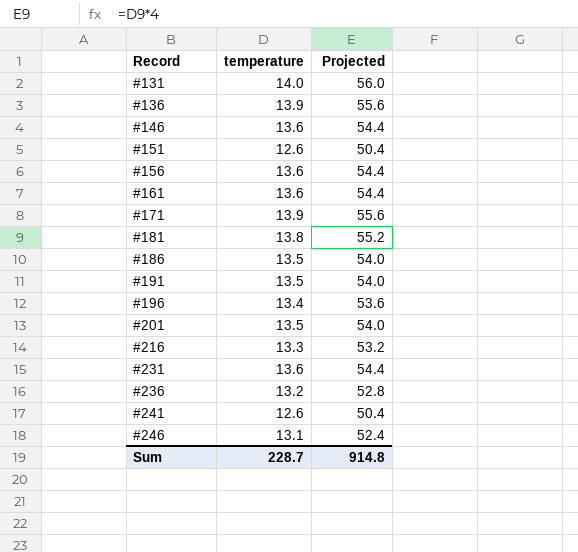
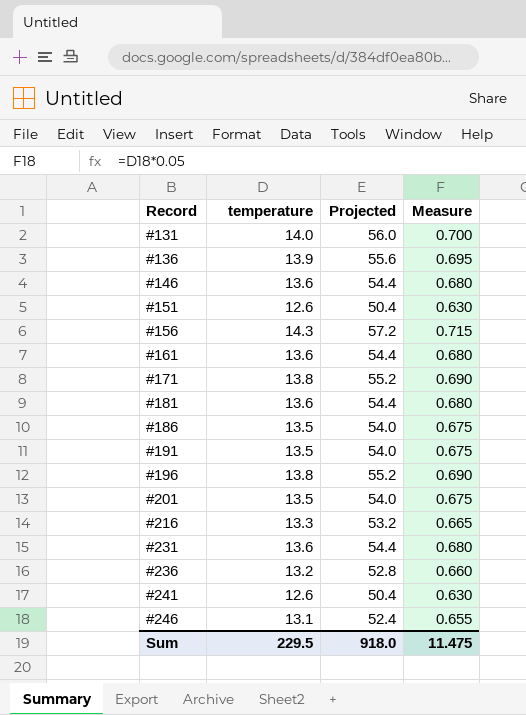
column Measure | formula: none -> [temperature] * 0.05
#156 | temperature: 13.6 -> 14.3
#156 | Projected: 54.4 -> 57.2
#171 | temperature: 13.9 -> 13.8
#171 | Projected: 55.6 -> 55.2
#181 | temperature: 13.8 -> 13.6
#181 | Projected: 55.2 -> 54.4
#196 | temperature: 13.4 -> 13.8
#196 | Projected: 53.6 -> 55.2
Sum | temperature: 228.7 -> 229.5
Sum | Projected: 914.8 -> 918.0

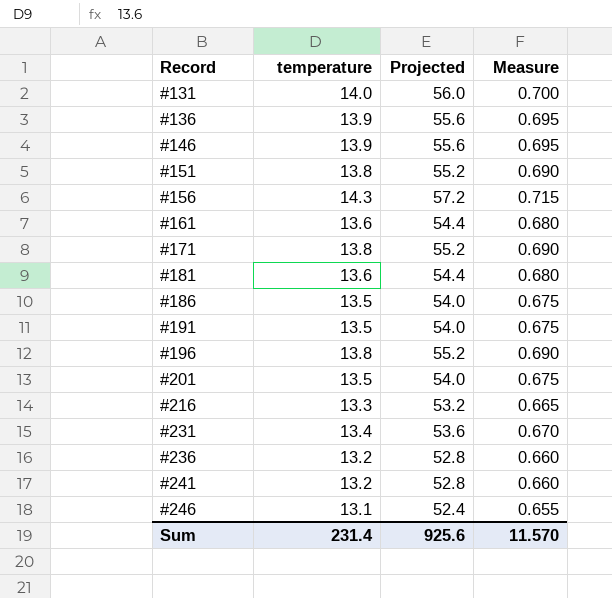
#146 | temperature: 13.6 -> 13.9
#146 | Projected: 54.4 -> 55.6
#146 | Measure: 0.680 -> 0.695
#151 | temperature: 12.6 -> 13.8
#151 | Projected: 50.4 -> 55.2
#151 | Measure: 0.630 -> 0.690
#231 | temperature: 13.6 -> 13.4
#231 | Projected: 54.4 -> 53.6
#231 | Measure: 0.680 -> 0.670
#241 | temperature: 12.6 -> 13.2
#241 | Projected: 50.4 -> 52.8
#241 | Measure: 0.630 -> 0.660
Sum | temperature: 229.5 -> 231.4
Sum | Projected: 918.0 -> 925.6
Sum | Measure: 11.475 -> 11.570

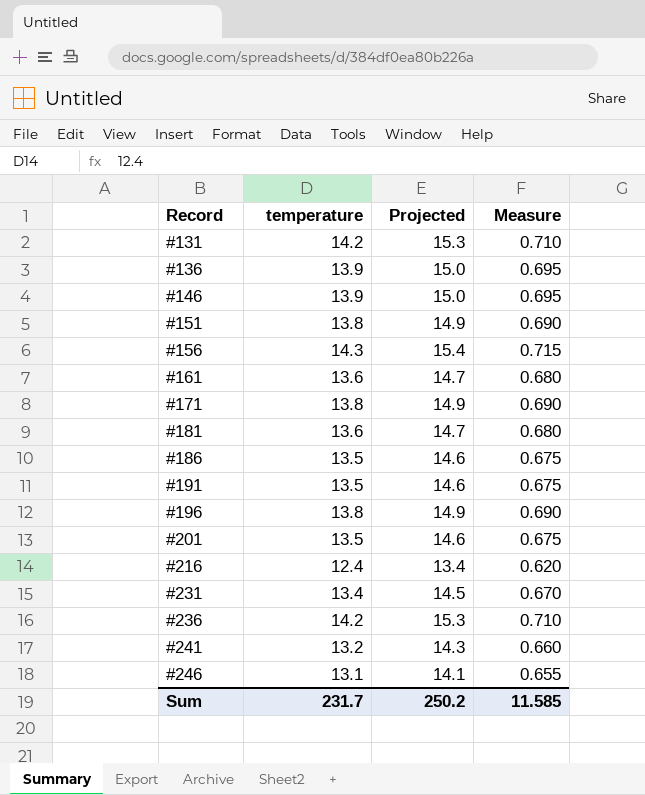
column Projected | formula: [temperature] * 4 -> [temperature] * 1.08
#131 | temperature: 14.0 -> 14.2
#131 | Measure: 0.700 -> 0.710
#216 | temperature: 13.3 -> 12.4
#216 | Measure: 0.665 -> 0.620
#236 | temperature: 13.2 -> 14.2
#236 | Measure: 0.660 -> 0.710
Sum | temperature: 231.4 -> 231.7
Sum | Projected: 925.6 -> 250.2
Sum | Measure: 11.570 -> 11.585

